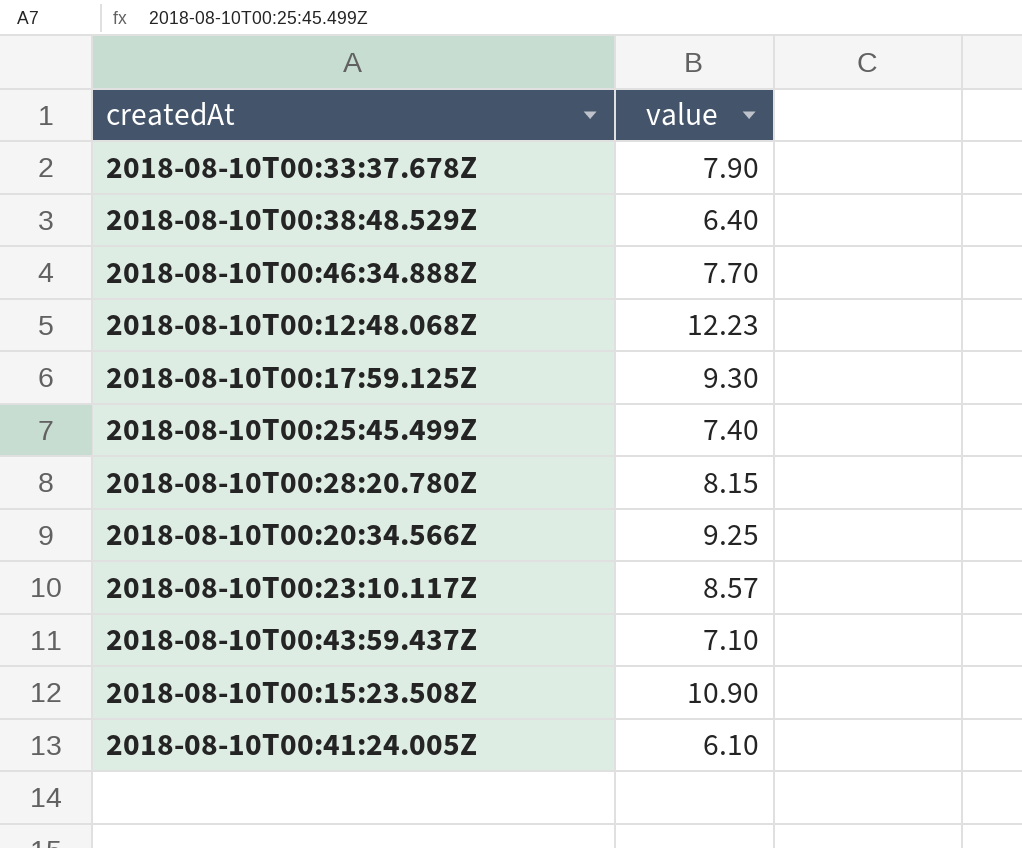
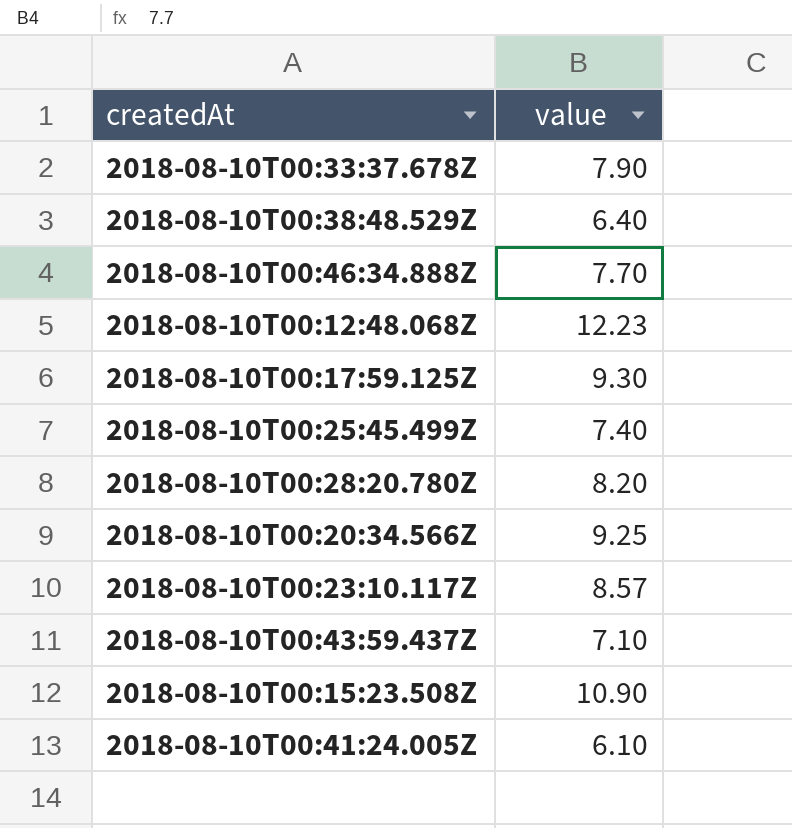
2018-08-10T00:28:20.780Z | value: 8.15 -> 8.20

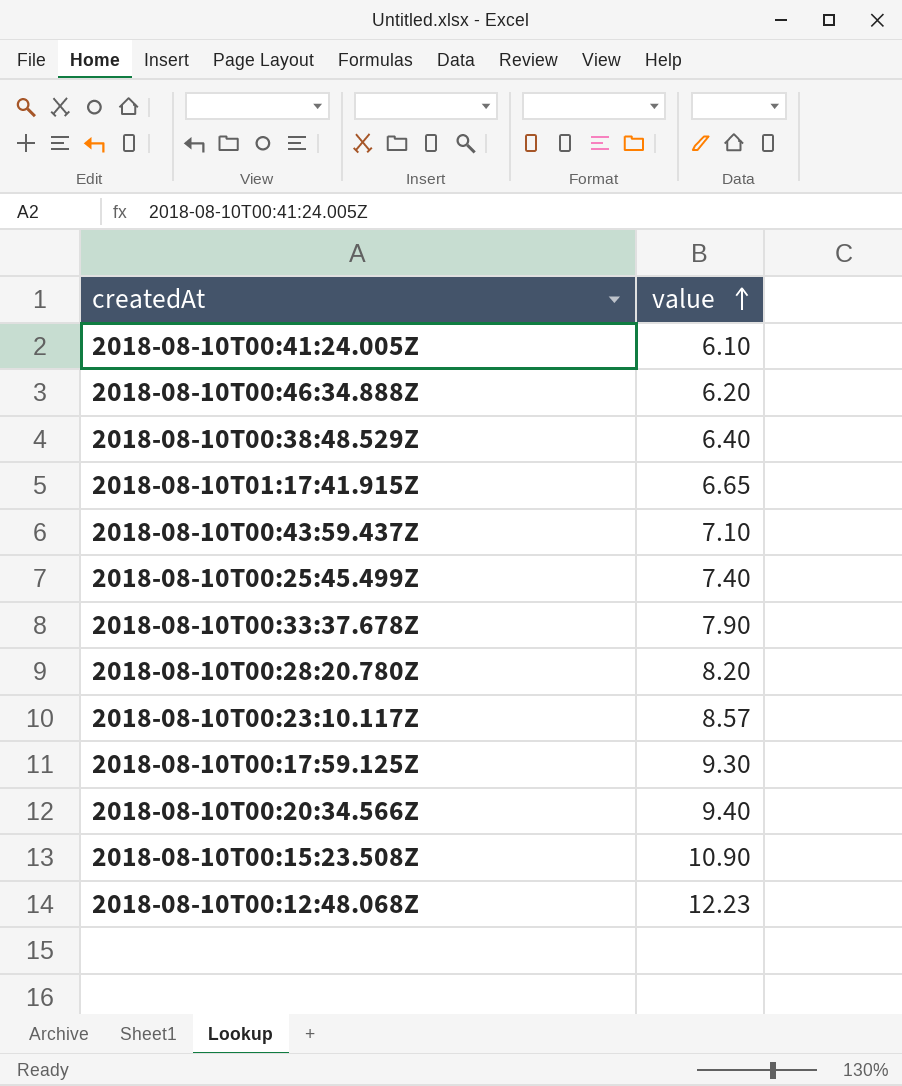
row order: none -> value ascending
2018-08-10T00:46:34.888Z | value: 7.70 -> 6.20
row 2018-08-10T01:17:41.915Z: none -> 6.65
2018-08-10T00:20:34.566Z | value: 9.25 -> 9.40

